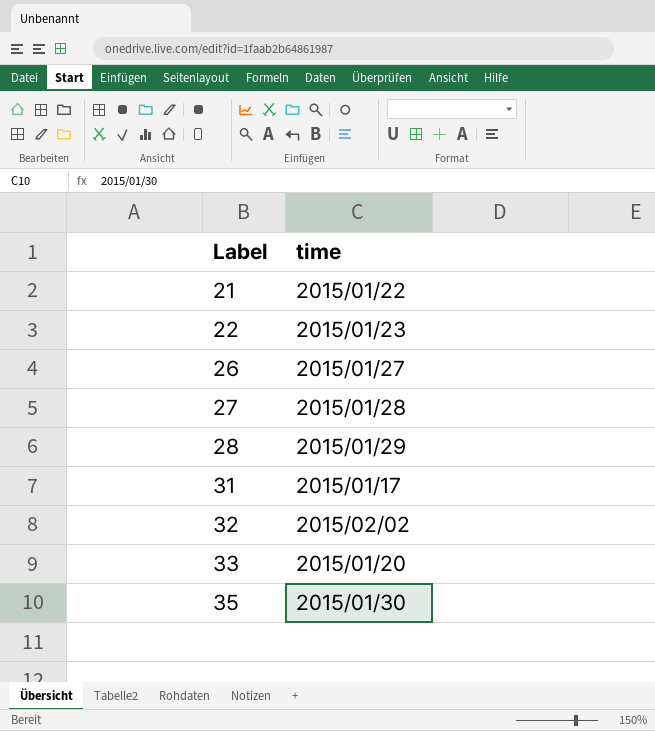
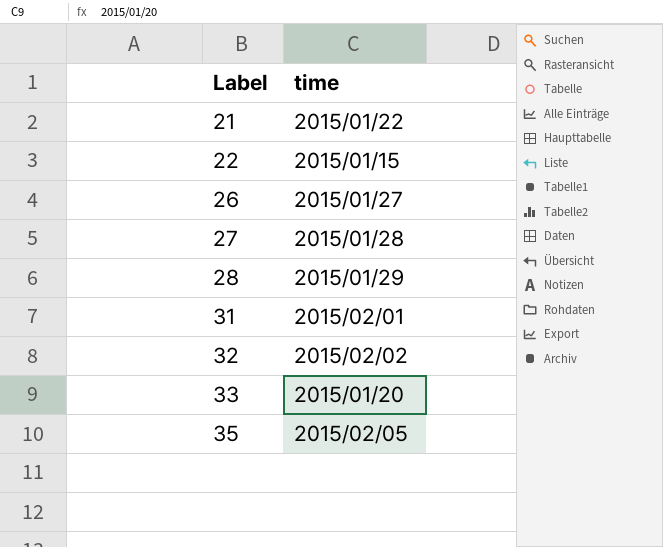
22 | time: 2015/01/23 -> 2015/01/15
31 | time: 2015/01/17 -> 2015/02/01
35 | time: 2015/01/30 -> 2015/02/05

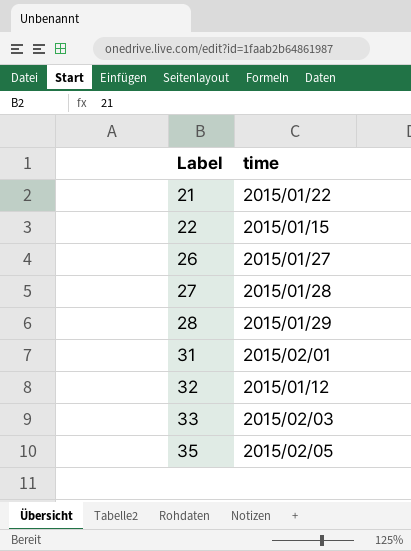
32 | time: 2015/02/02 -> 2015/01/12
33 | time: 2015/01/20 -> 2015/02/03

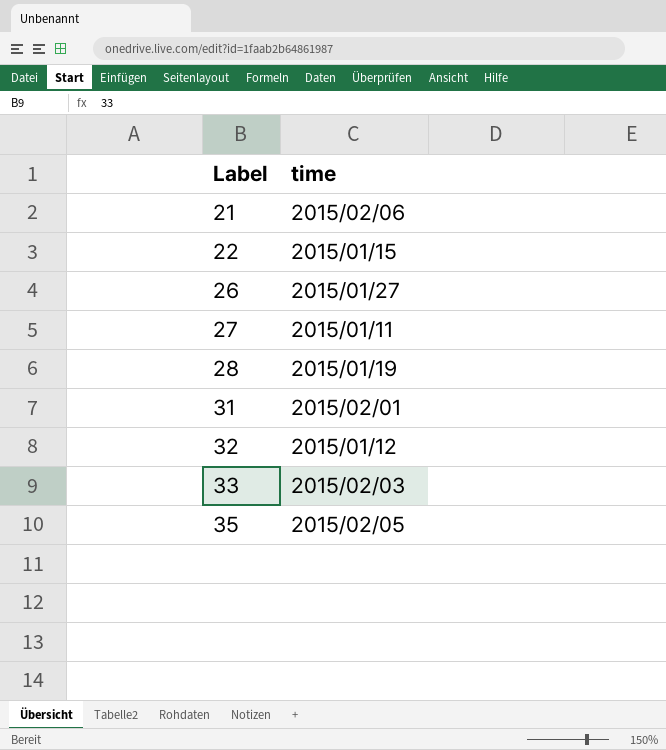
21 | time: 2015/01/22 -> 2015/02/06
27 | time: 2015/01/28 -> 2015/01/11
28 | time: 2015/01/29 -> 2015/01/19

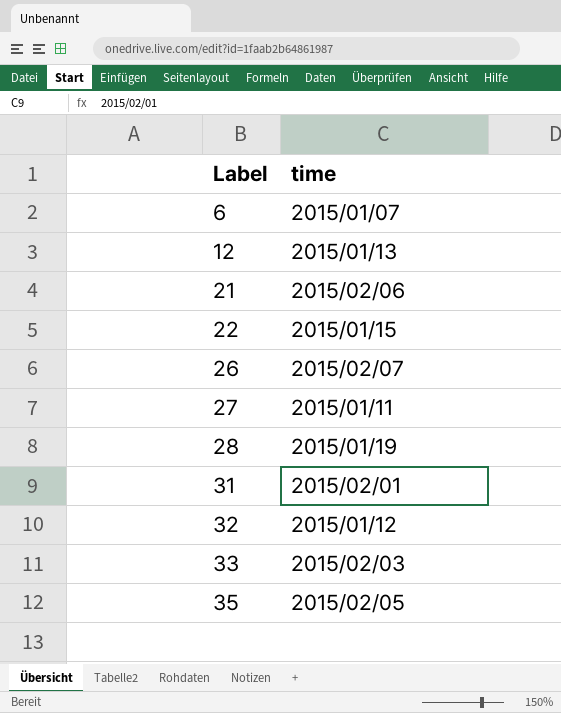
row 6: none -> 2015/01/07
row 12: none -> 2015/01/13
26 | time: 2015/01/27 -> 2015/02/07

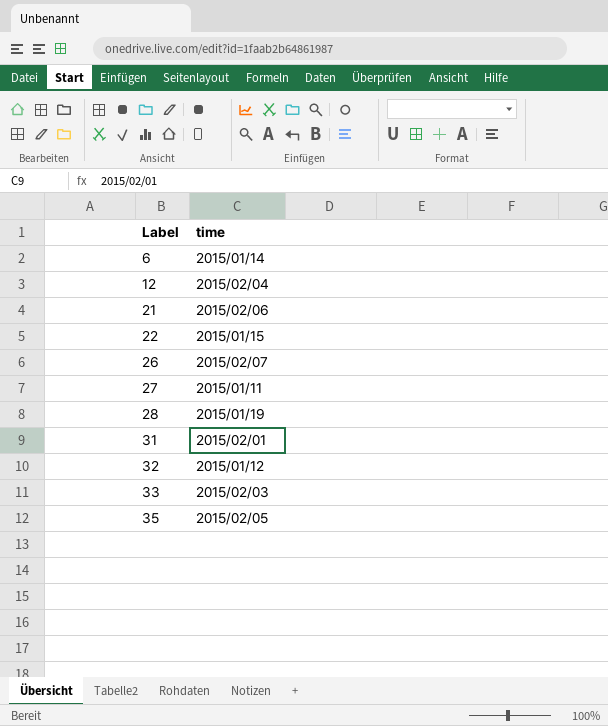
6 | time: 2015/01/07 -> 2015/01/14
12 | time: 2015/01/13 -> 2015/02/04

